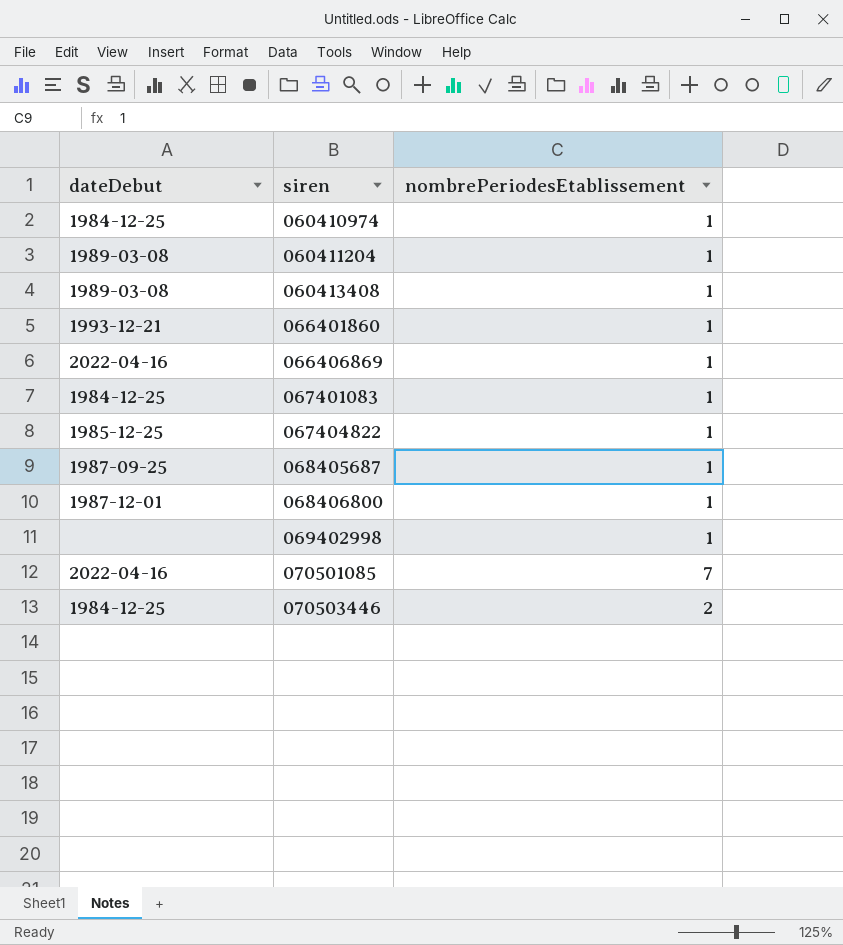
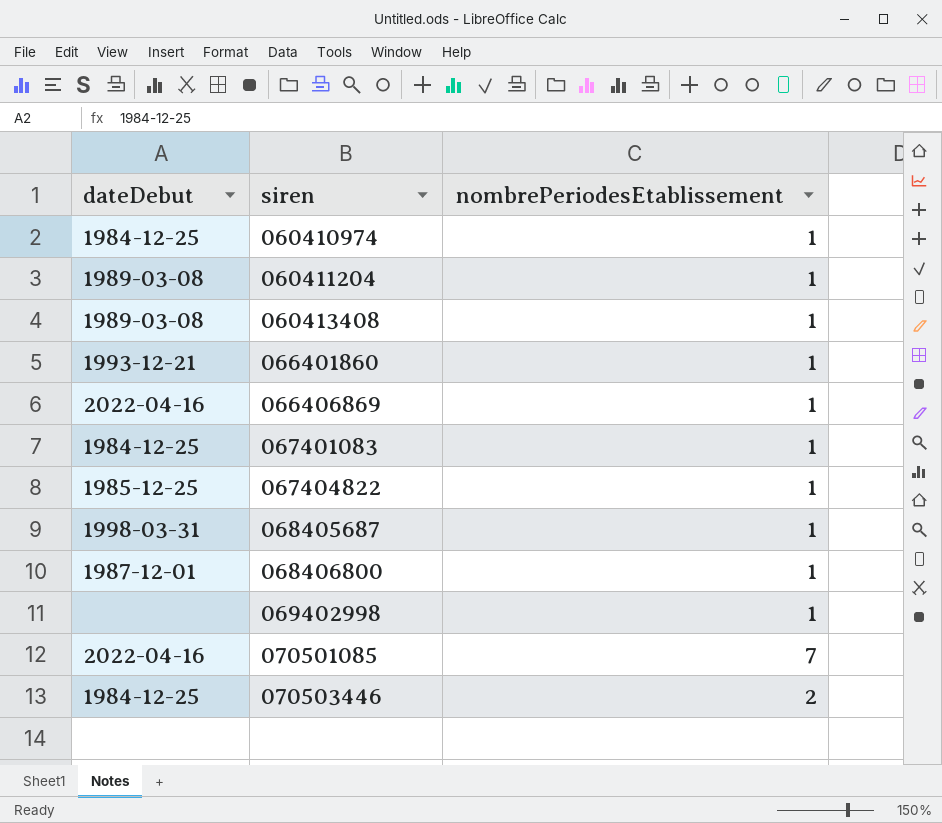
068405687 | dateDebut: 1987-09-25 -> 1998-03-31

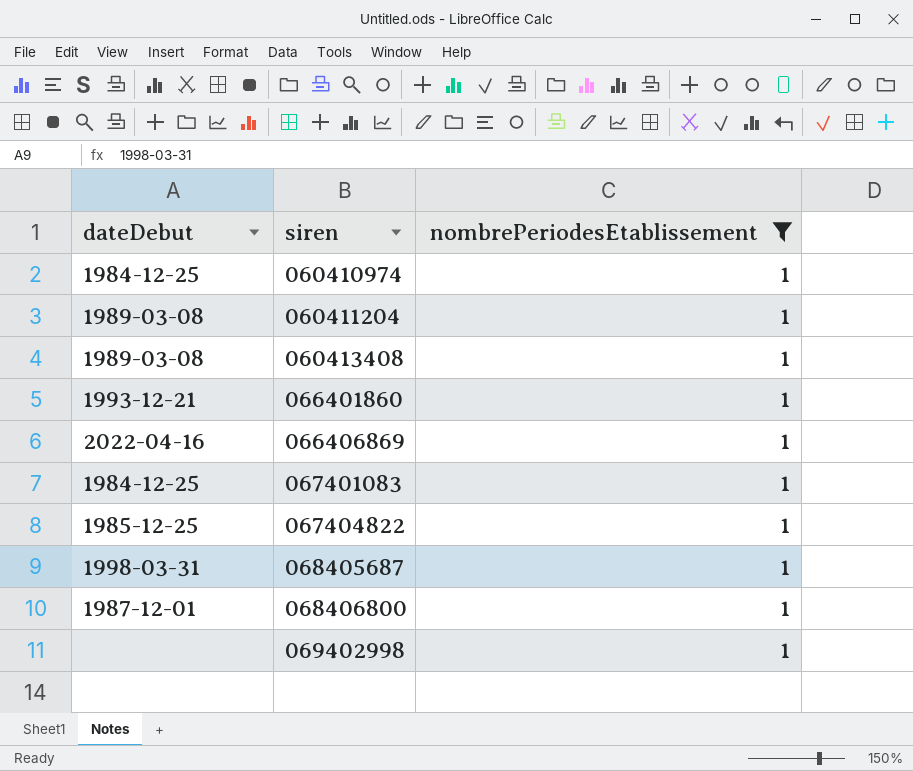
filter: none -> nombrePeriodesEtablissement = 1

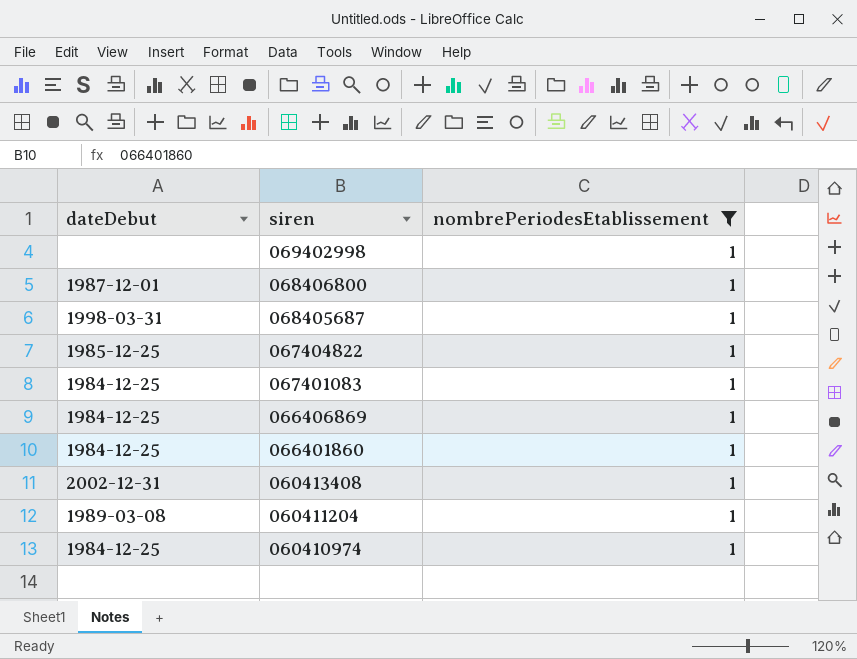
row order: siren ascending -> siren descending
066406869 | dateDebut: 2022-04-16 -> 1984-12-25
066401860 | dateDebut: 1993-12-21 -> 1984-12-25
060413408 | dateDebut: 1989-03-08 -> 2002-12-31

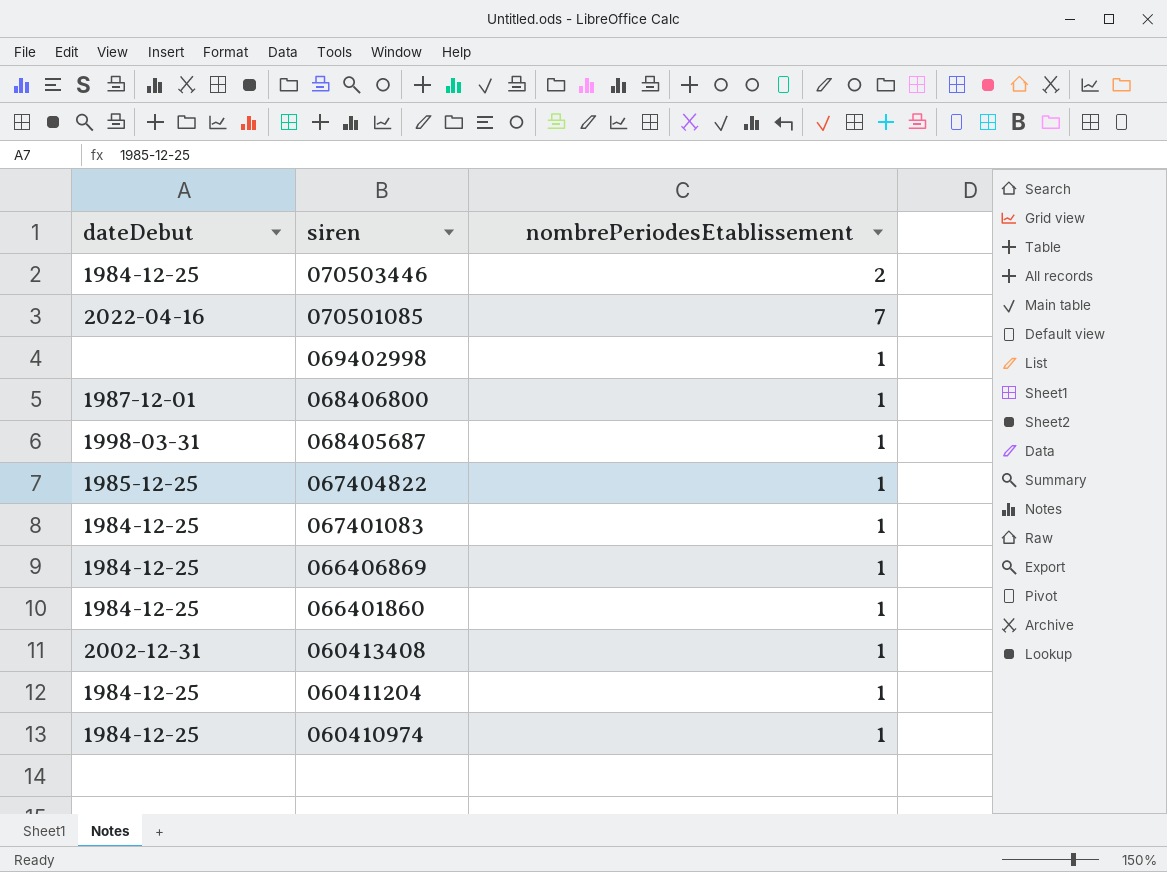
filter: nombrePeriodesEtablissement = 1 -> none
060411204 | dateDebut: 1989-03-08 -> 1984-12-25

